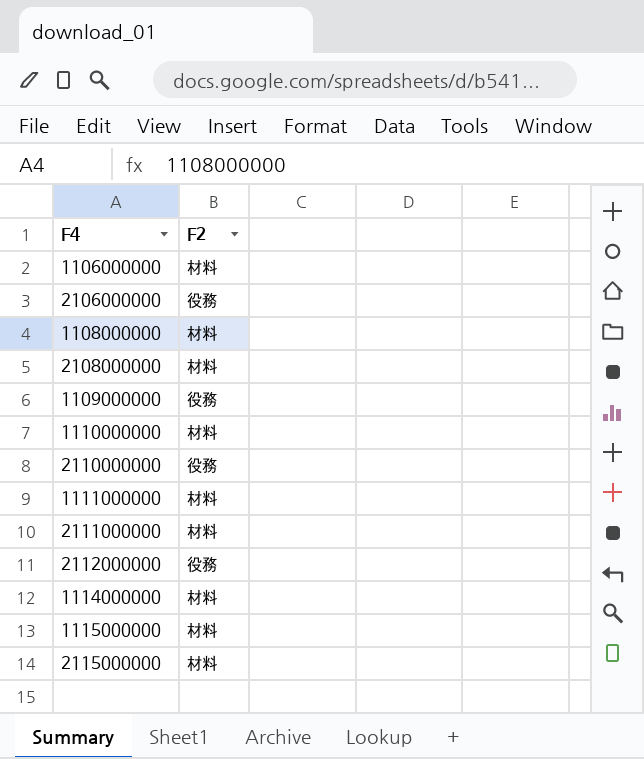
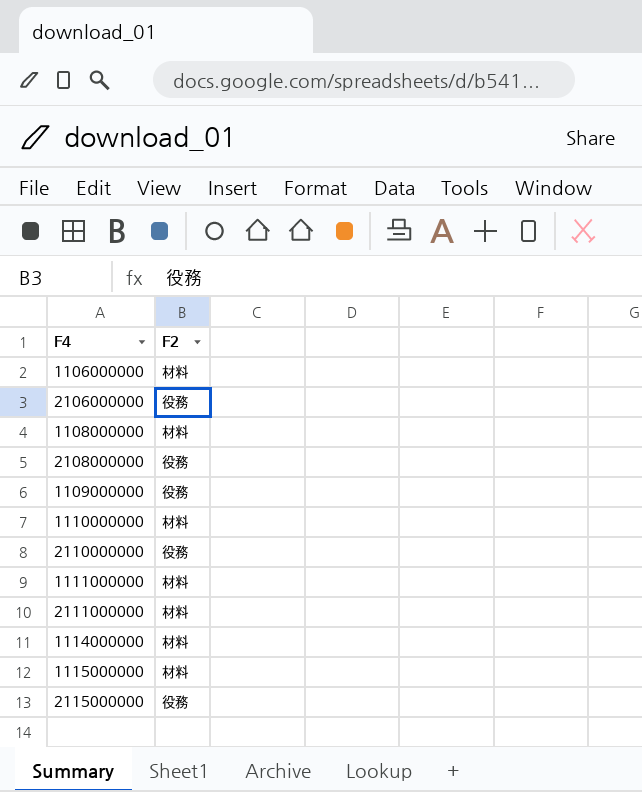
row 2112000000: 役務 -> none
2108000000 | F2: 材料 -> 役務
2115000000 | F2: 材料 -> 役務

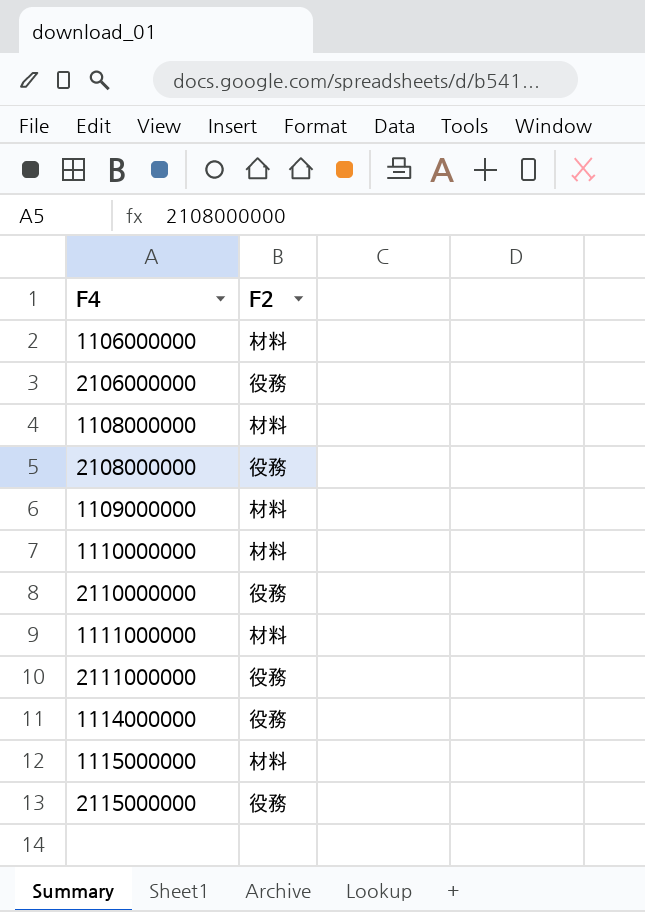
1109000000 | F2: 役務 -> 材料
2111000000 | F2: 材料 -> 役務
1114000000 | F2: 材料 -> 役務

